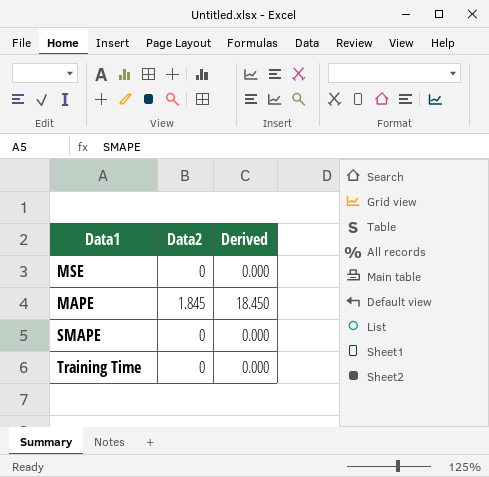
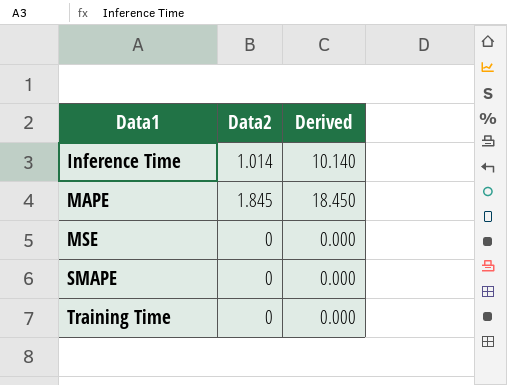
row order: none -> Data1 ascending
row Inference Time: none -> 1.014 | 10.140

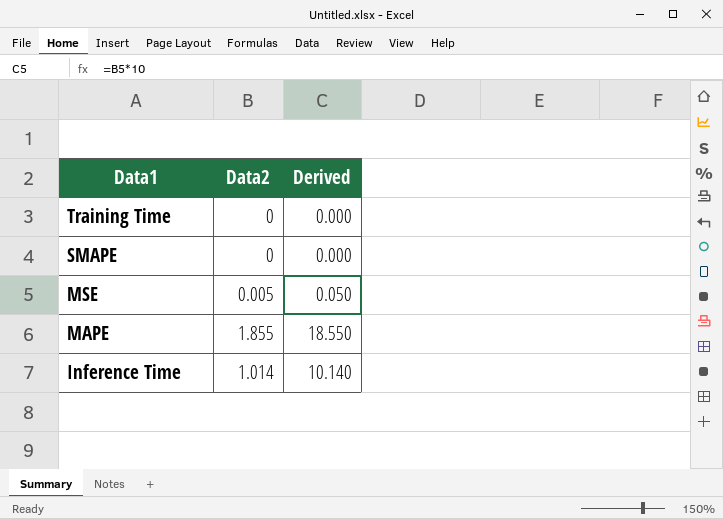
row order: Data1 ascending -> Data1 descending
MSE | Data2: 0 -> 0.005
MSE | Derived: 0.000 -> 0.050
MAPE | Data2: 1.845 -> 1.855
MAPE | Derived: 18.450 -> 18.550

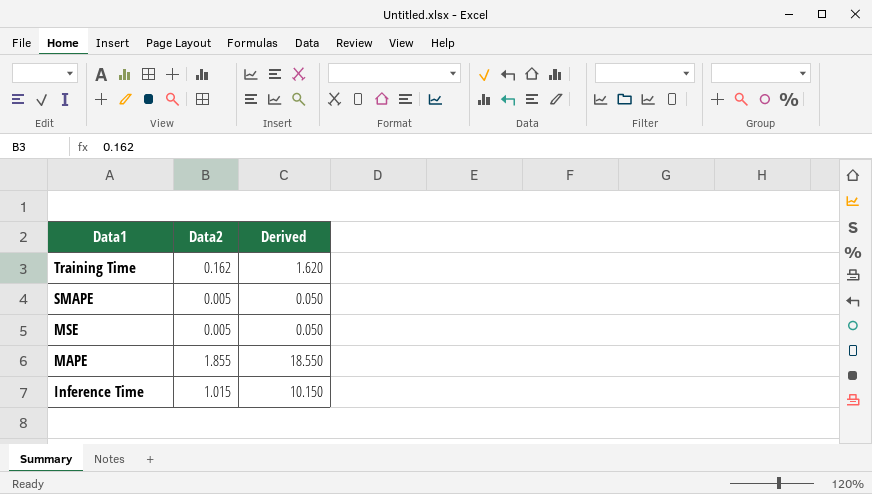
Training Time | Data2: 0 -> 0.162
Training Time | Derived: 0.000 -> 1.620
SMAPE | Data2: 0 -> 0.005
SMAPE | Derived: 0.000 -> 0.050
Inference Time | Data2: 1.014 -> 1.015
Inference Time | Derived: 10.140 -> 10.150

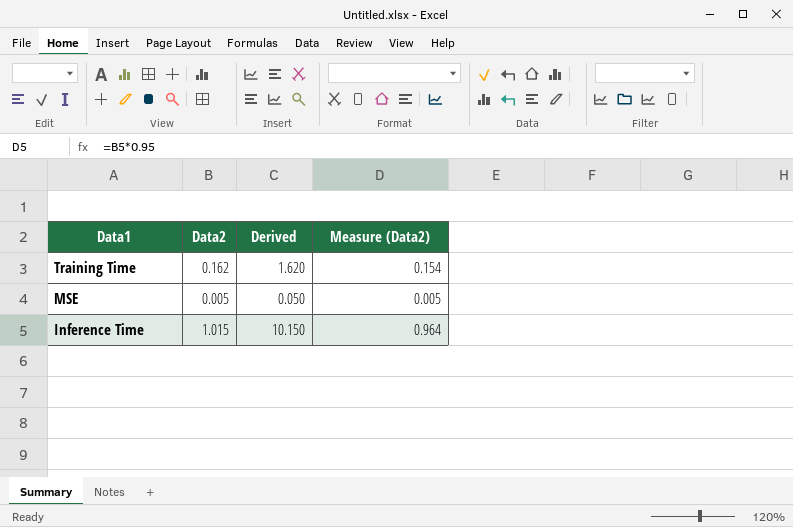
column Measure (Data2) | formula: none -> [Data2] * 0.95
row SMAPE: 0.005 | 0.050 -> none
row MAPE: 1.855 | 18.550 -> none

